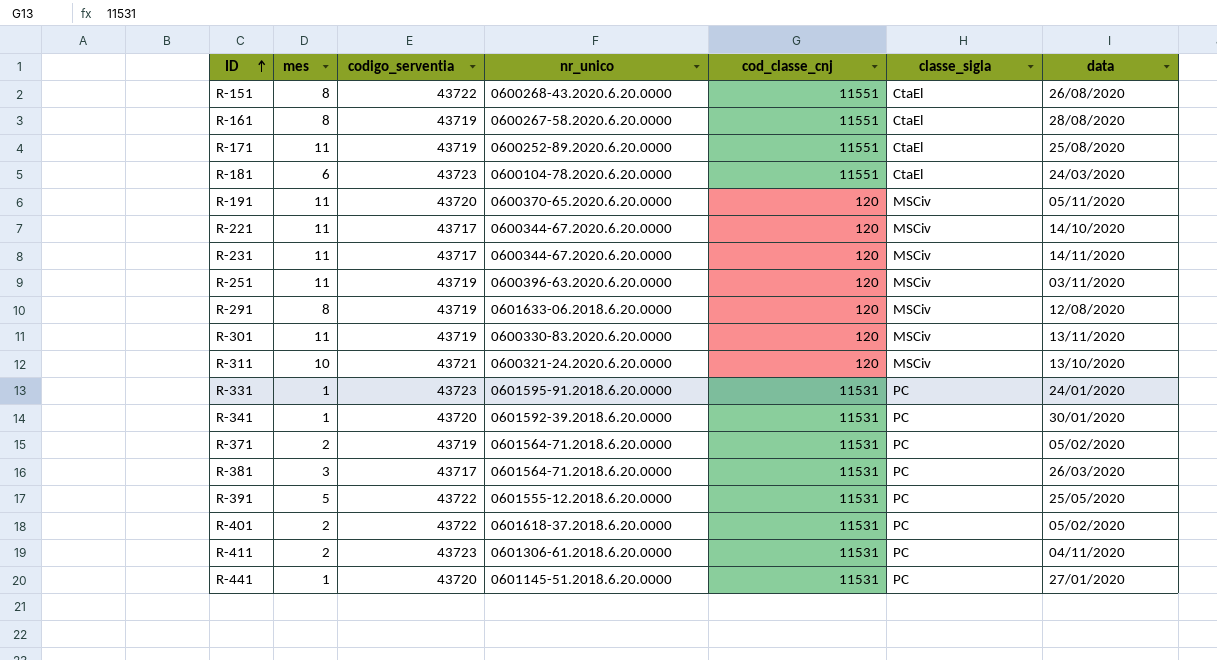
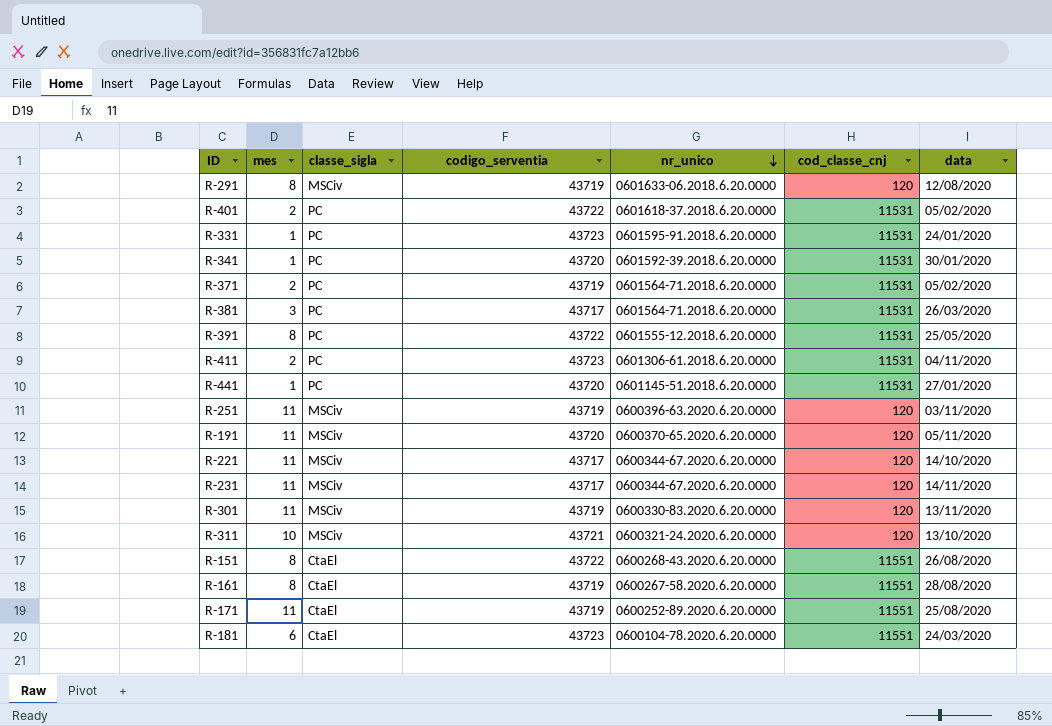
row order: ID ascending -> nr_unico descending
column classe_sigla | position: 6 -> 3
R-391 | mes: 5 -> 8

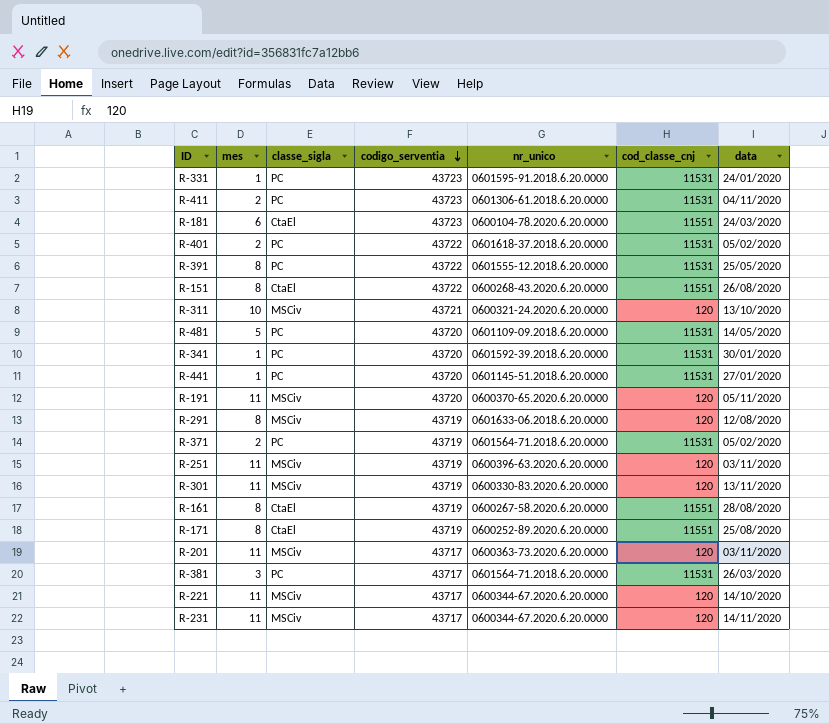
row order: nr_unico descending -> codigo_serventia descending
row R-481: none -> 5 | PC | 43720 | 0601109-09.2018.6.20.0000 | 11531 | 14/05/2020
R-171 | mes: 11 -> 8
row R-201: none -> 11 | MSCiv | 43717 | 0600363-73.2020.6.20.0000 | 120 | 03/11/2020

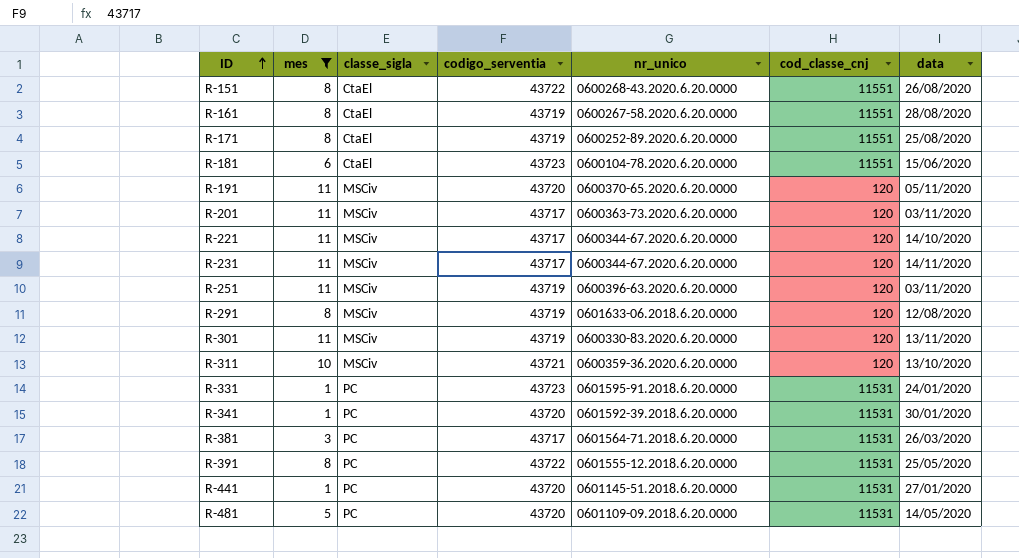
filter: none -> mes != 2
row order: codigo_serventia descending -> ID ascending
R-181 | data: 24/03/2020 -> 15/06/2020
R-311 | nr_unico: 0600321-24.2020.6.20.0000 -> 0600359-36.2020.6.20.0000

